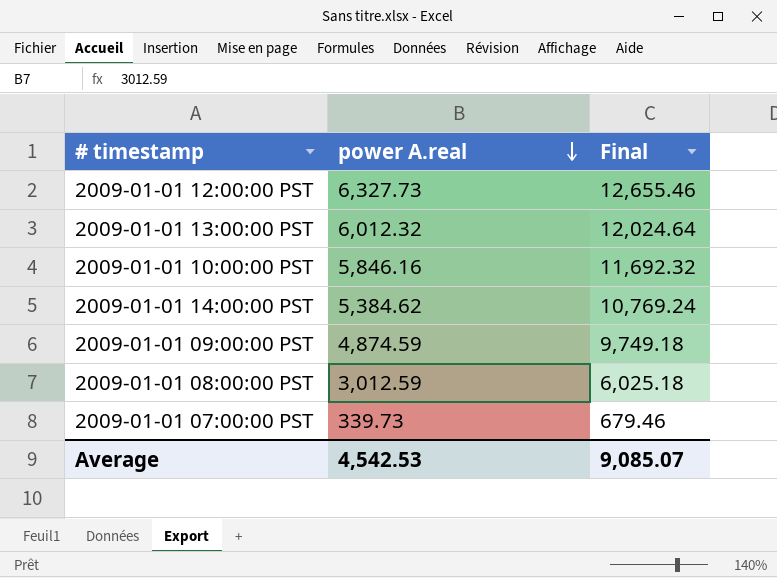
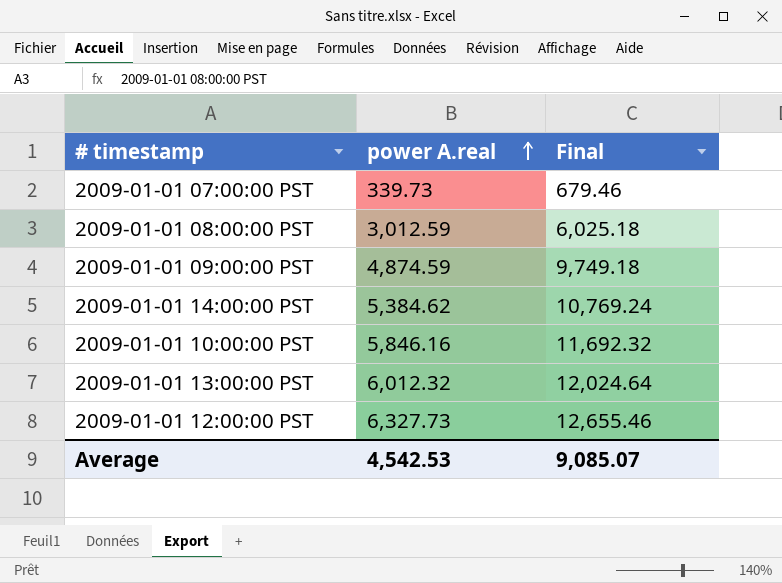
row order: power A.real descending -> power A.real ascending

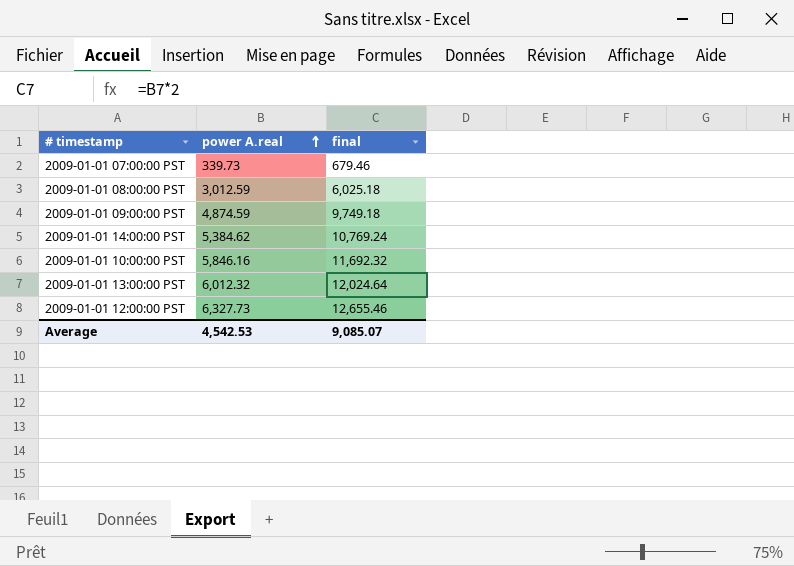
column name: Final -> final

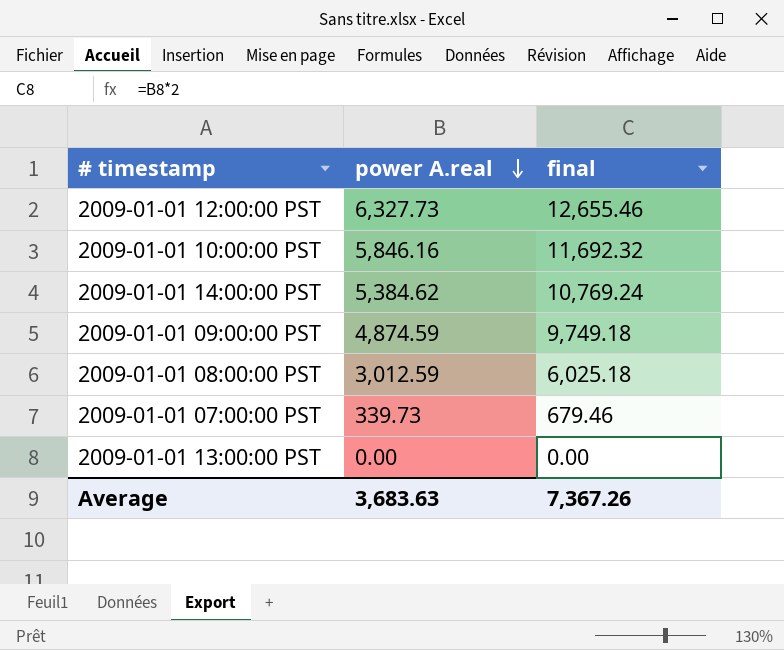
row order: power A.real ascending -> power A.real descending
2009-01-01 13:00:00 PST | power A.real: 6,012.32 -> 0.00
2009-01-01 13:00:00 PST | final: 12,024.64 -> 0.00
Average | power A.real: 4,542.53 -> 3,683.63
Average | final: 9,085.07 -> 7,367.26

